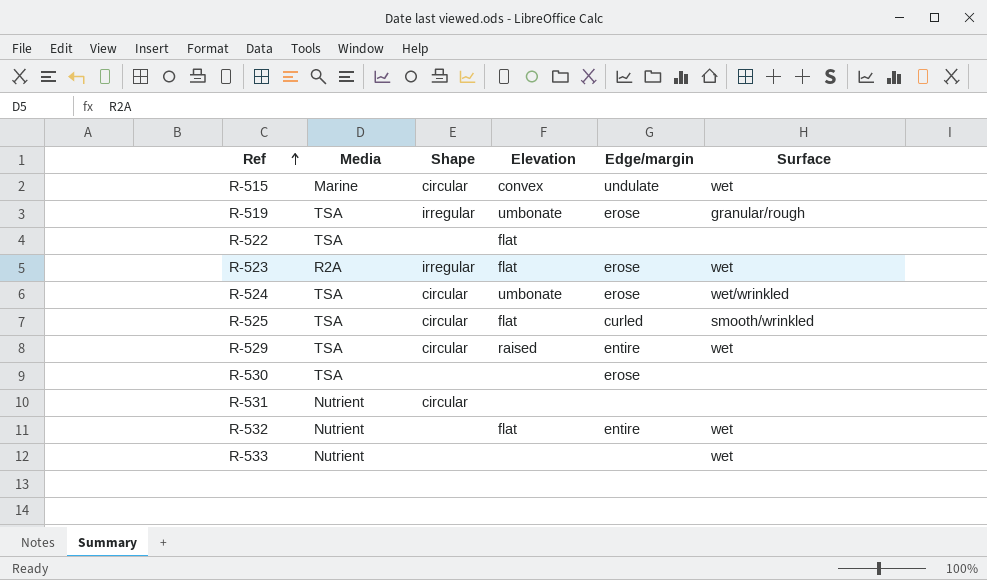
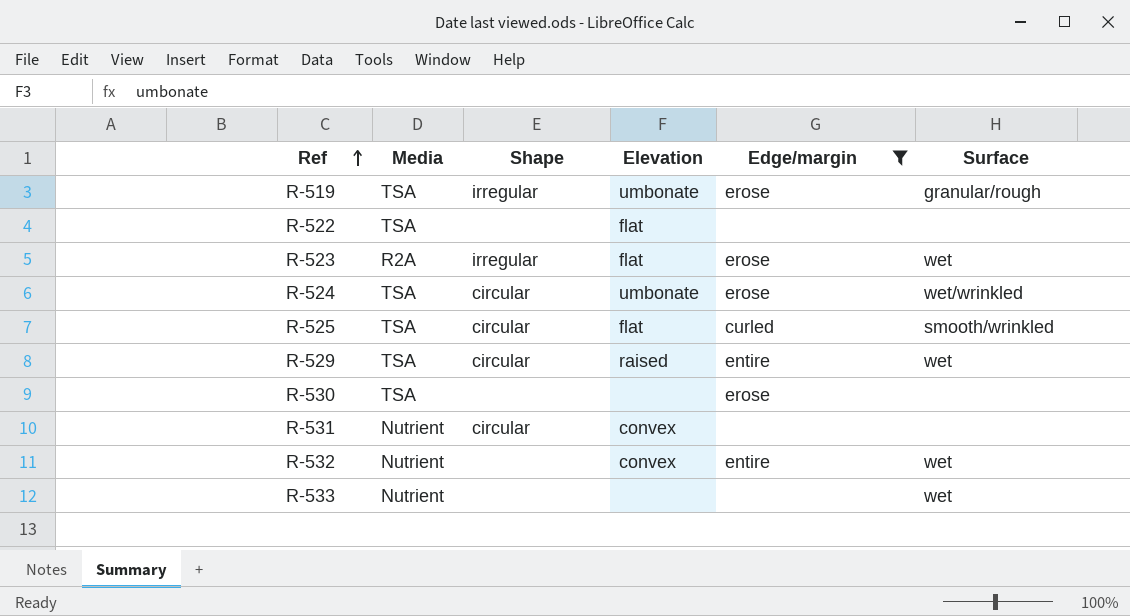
filter: none -> Edge/margin != undulate
R-531 | Elevation: none -> convex
R-532 | Elevation: flat -> convex

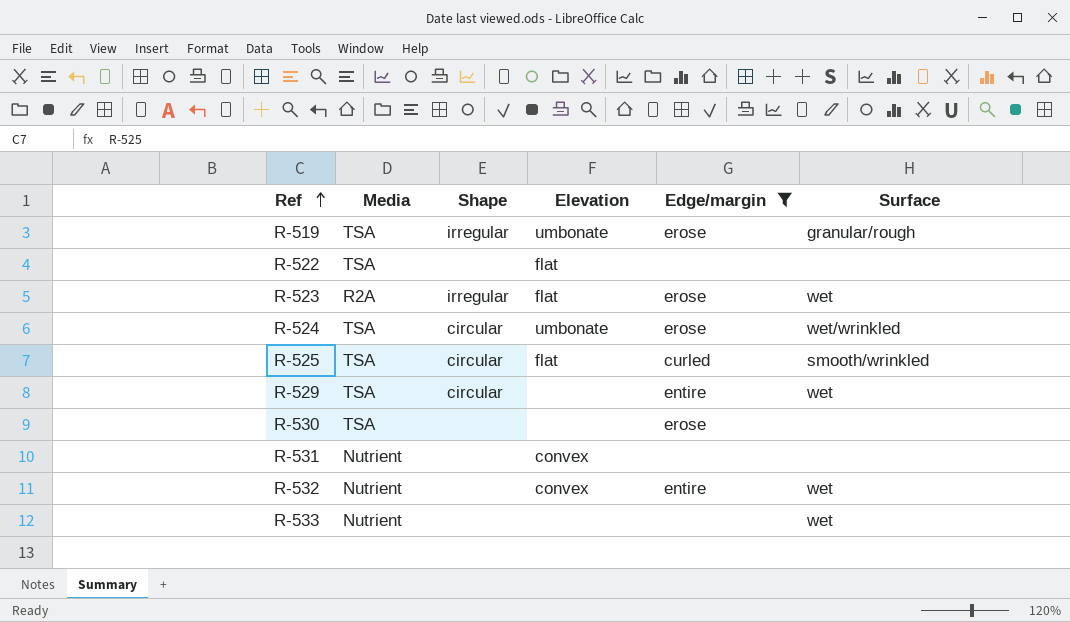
R-529 | Elevation: raised -> none
R-531 | Shape: circular -> none

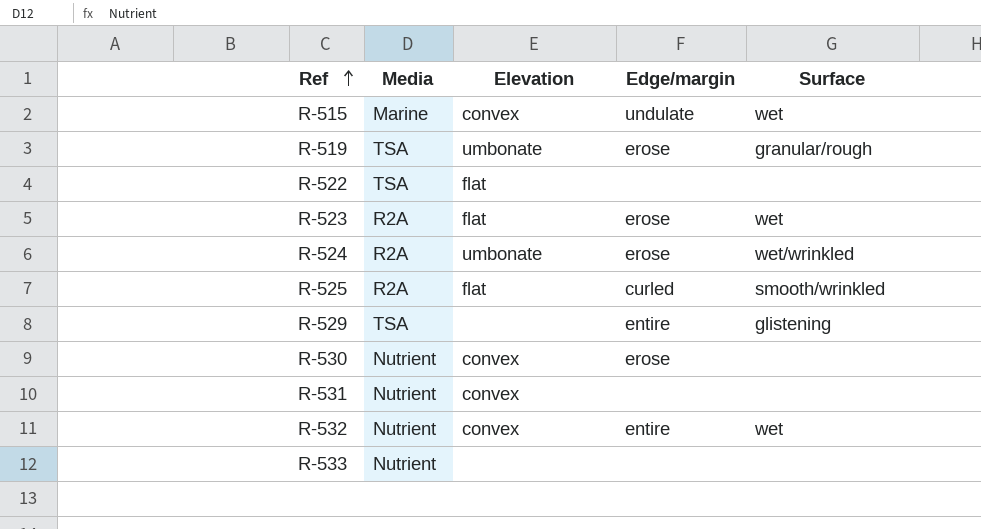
filter: Edge/margin != undulate -> none
column Shape | position: 3 -> none
R-524 | Media: TSA -> R2A
R-525 | Media: TSA -> R2A
R-529 | Surface: wet -> glistening
R-530 | Media: TSA -> Nutrient
R-530 | Elevation: none -> convex
R-533 | Surface: wet -> none

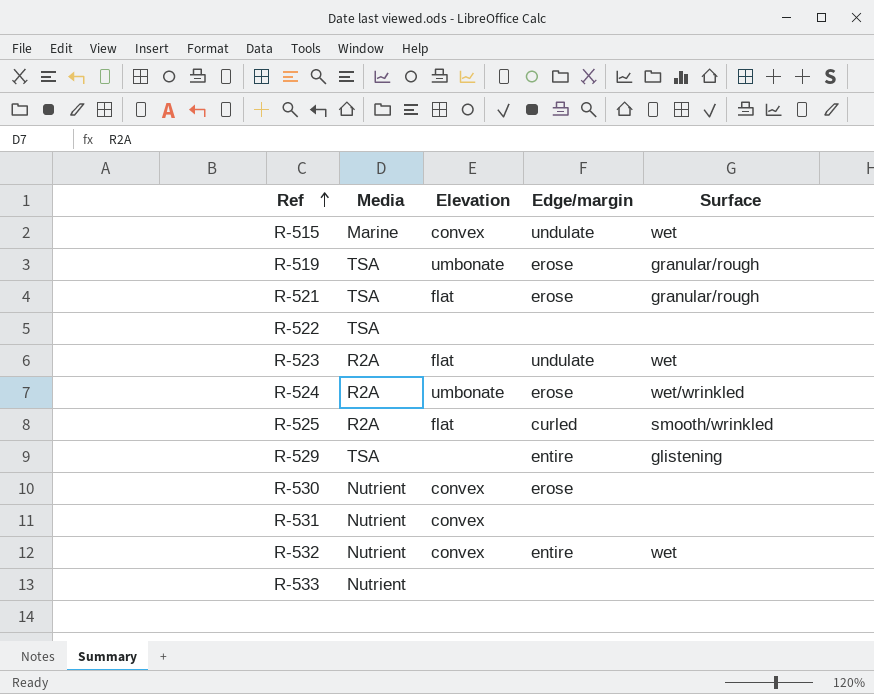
row R-521: none -> TSA | flat | erose | granular/rough
R-522 | Elevation: flat -> none
R-523 | Edge/margin: erose -> undulate

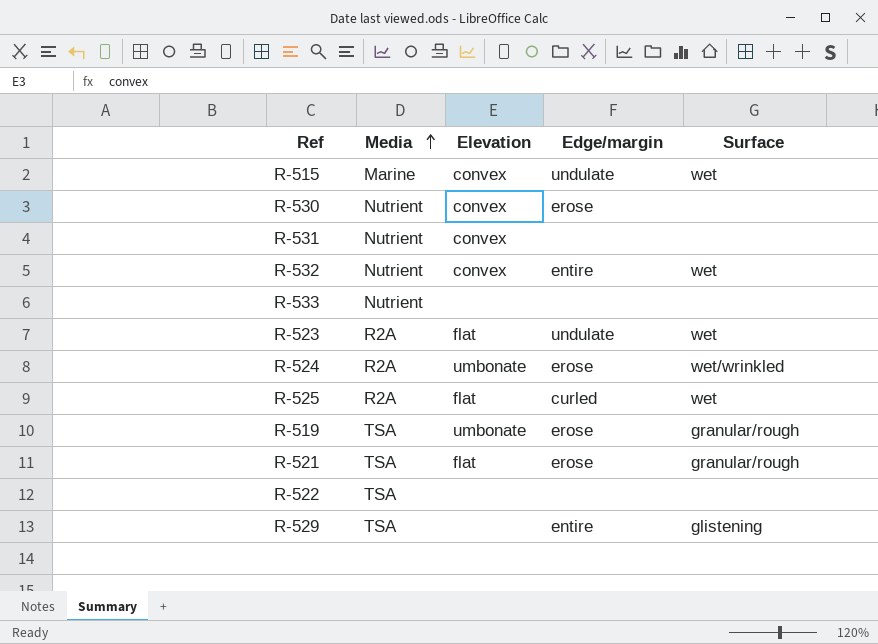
row order: Ref ascending -> Media ascending
R-525 | Surface: smooth/wrinkled -> wet

